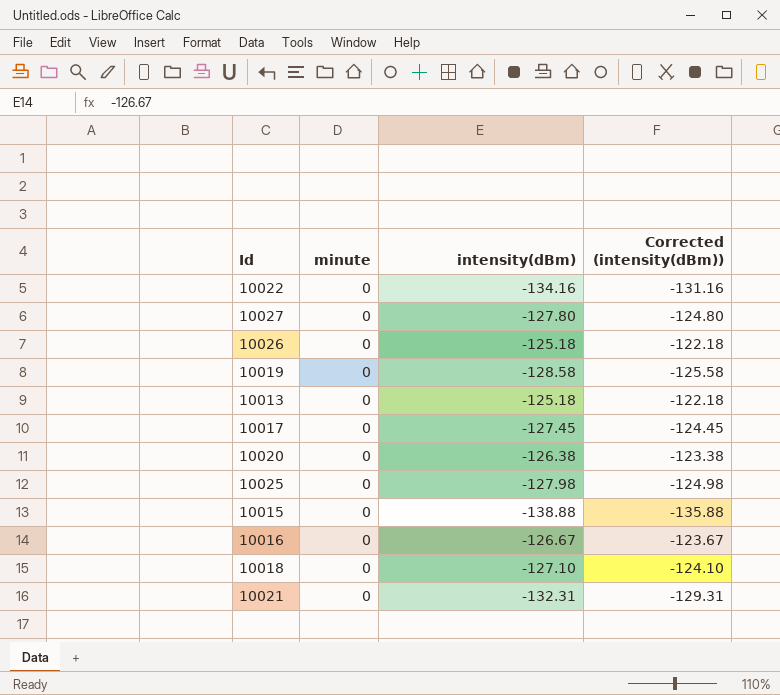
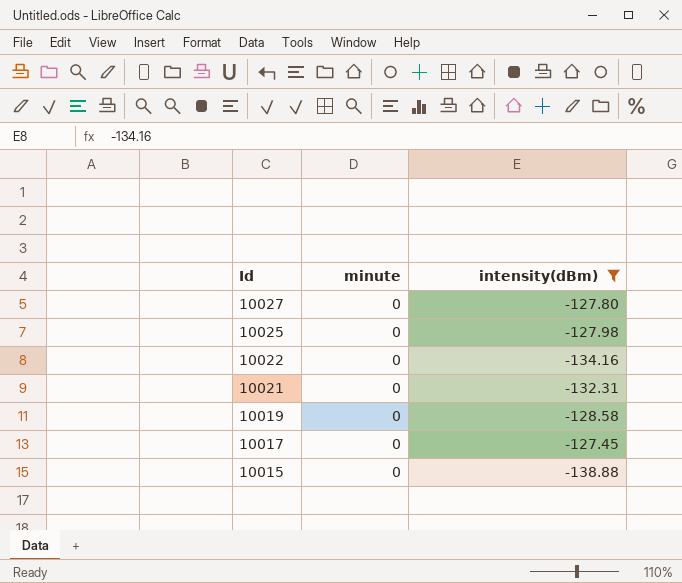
filter: none -> intensity(dBm) <= -127.45
row order: none -> Id descending
column Corrected (intensity(dBm)) | formula: [intensity(dBm)] + 3 -> none

